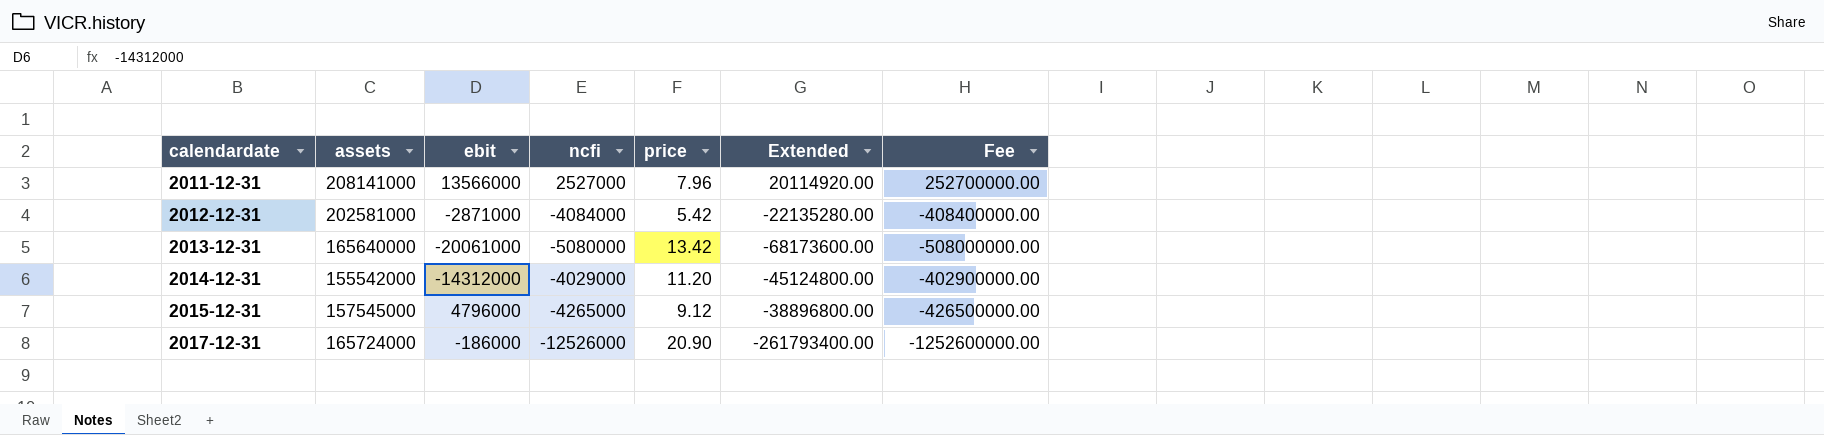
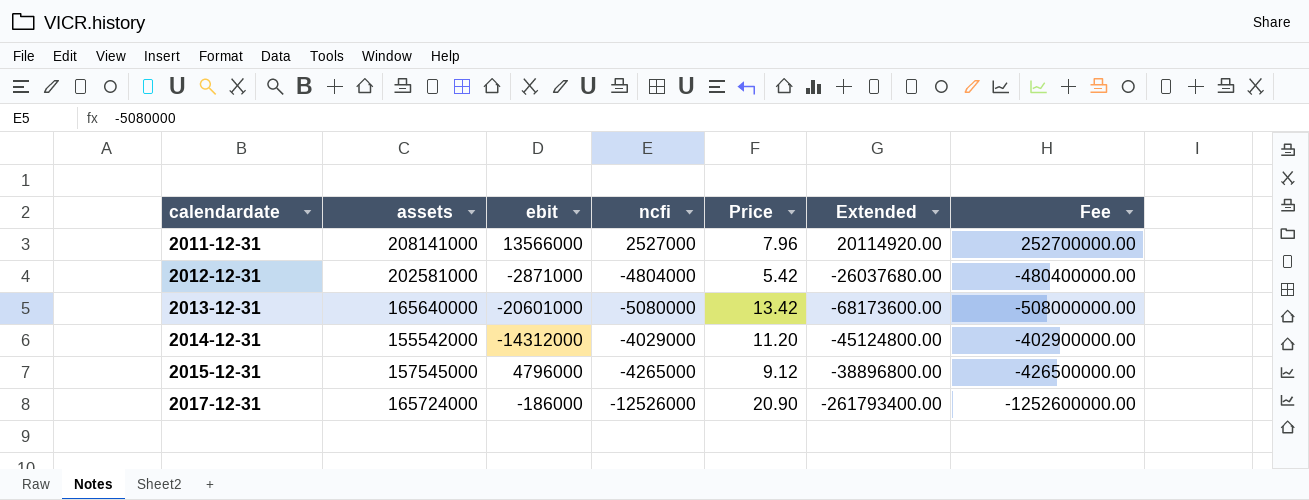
column name: price -> Price
2012-12-31 | ncfi: -4084000 -> -4804000
2012-12-31 | Extended: -22135280.00 -> -26037680.00
2012-12-31 | Fee: -408400000.00 -> -480400000.00
2013-12-31 | ebit: -20061000 -> -20601000

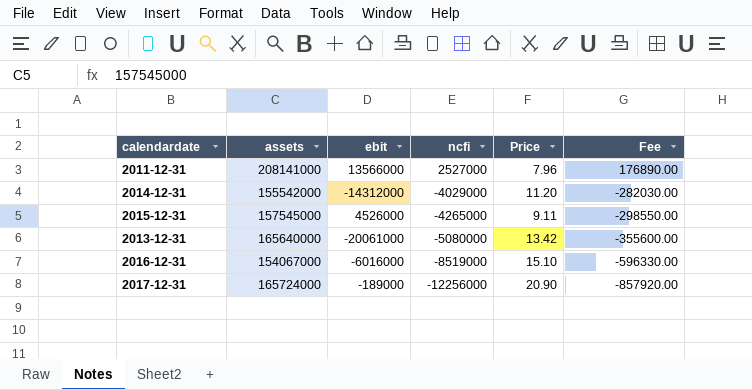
row order: calendardate ascending -> ncfi descending
column Extended | formula: [ncfi] * [Price] -> none
column Fee | formula: [ncfi] * 100 -> [ncfi] * 0.07
row 2012-12-31: 202581000 | -2871000 | -4804000 | 5.42 | -26037680.00 | -480400000.00 -> none
2015-12-31 | ebit: 4796000 -> 4526000
2015-12-31 | Price: 9.12 -> 9.11
2013-12-31 | ebit: -20601000 -> -20061000
row 2016-12-31: none -> 154067000 | -6016000 | -8519000 | 15.10 | -596330.00
2017-12-31 | ebit: -186000 -> -189000
2017-12-31 | ncfi: -12526000 -> -12256000

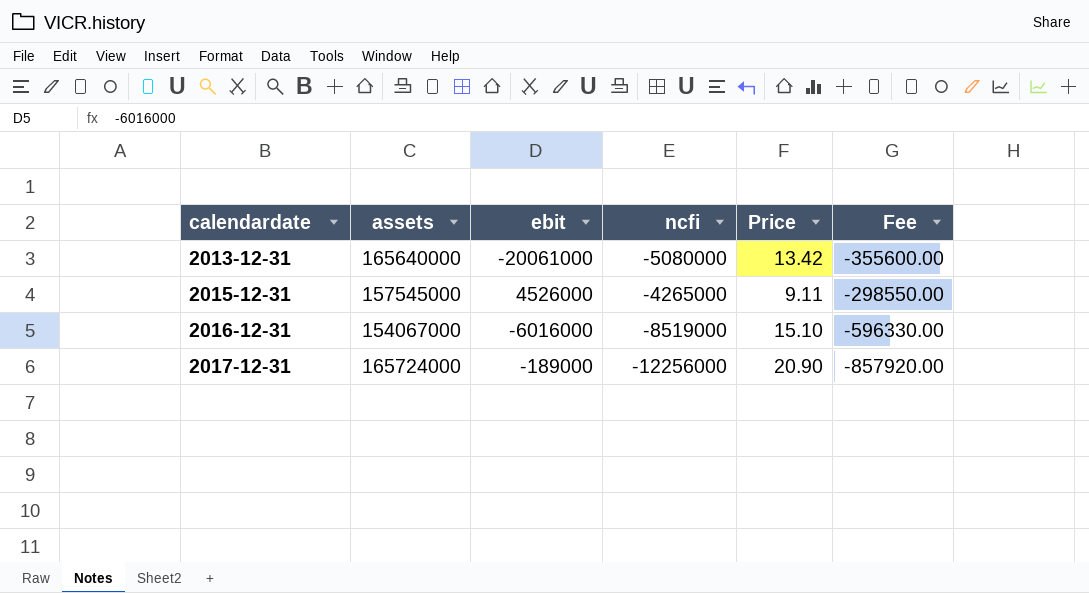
row order: ncfi descending -> calendardate ascending
row 2011-12-31: 208141000 | 13566000 | 2527000 | 7.96 | 176890.00 -> none
row 2014-12-31: 155542000 | -14312000 | -4029000 | 11.20 | -282030.00 -> none

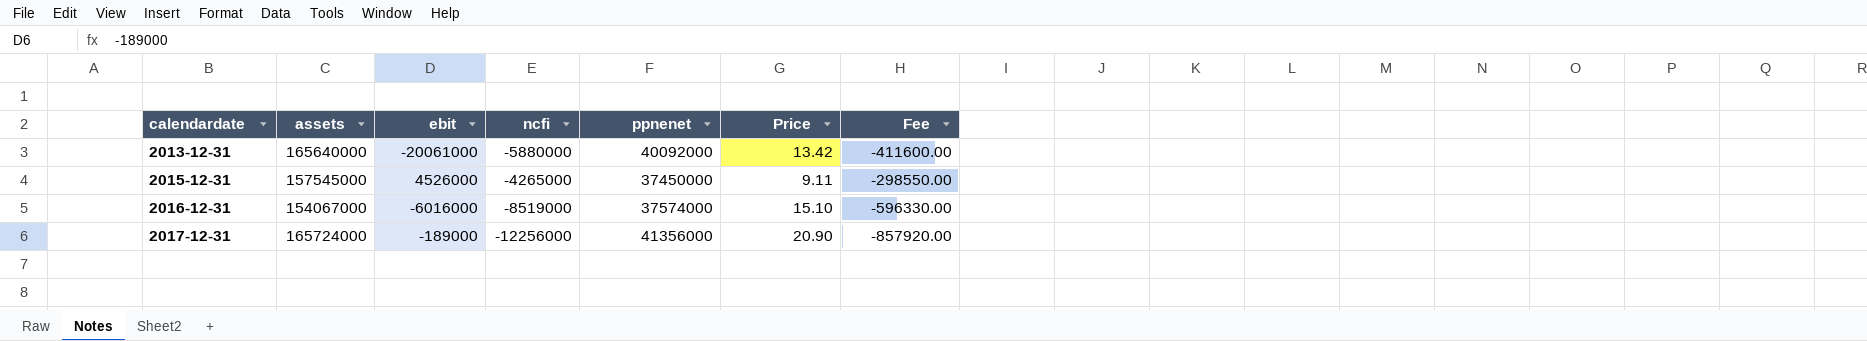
column ppnenet | position: none -> 5
2013-12-31 | ncfi: -5080000 -> -5880000
2013-12-31 | Fee: -355600.00 -> -411600.00

